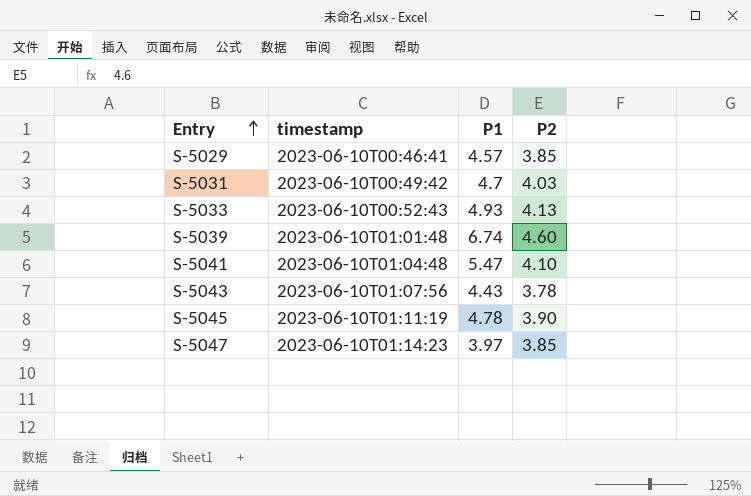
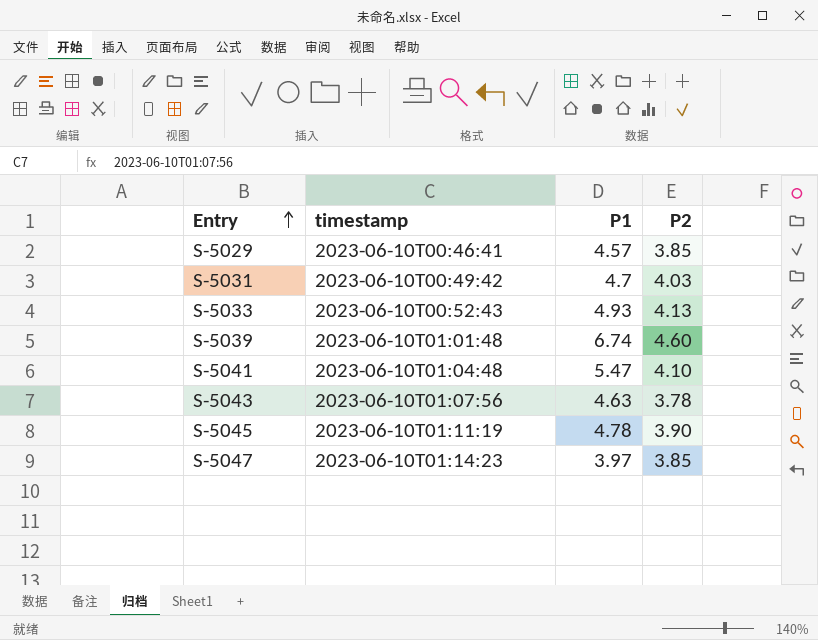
S-5043 | P1: 4.43 -> 4.63

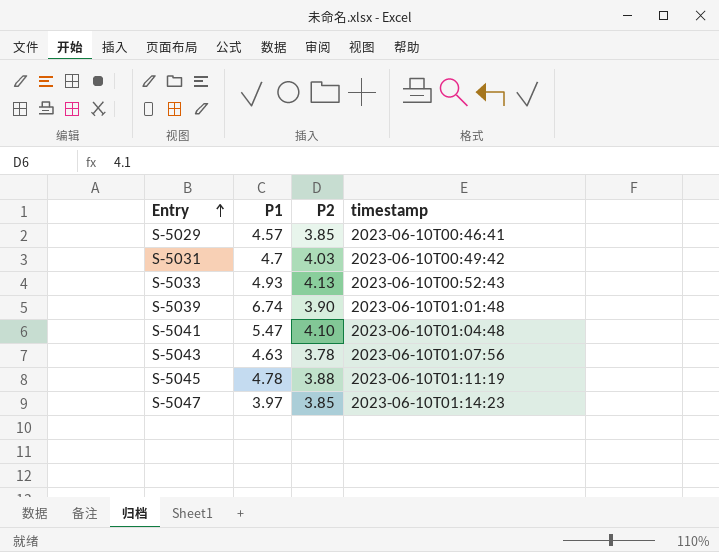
column timestamp | position: 2 -> 4
S-5039 | P2: 4.60 -> 3.90
S-5045 | P2: 3.90 -> 3.88

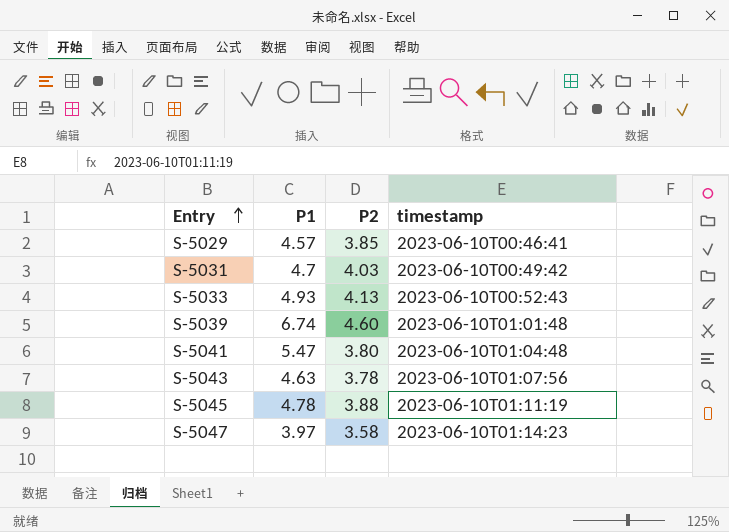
S-5039 | P2: 3.90 -> 4.60
S-5041 | P2: 4.10 -> 3.80
S-5047 | P2: 3.85 -> 3.58

